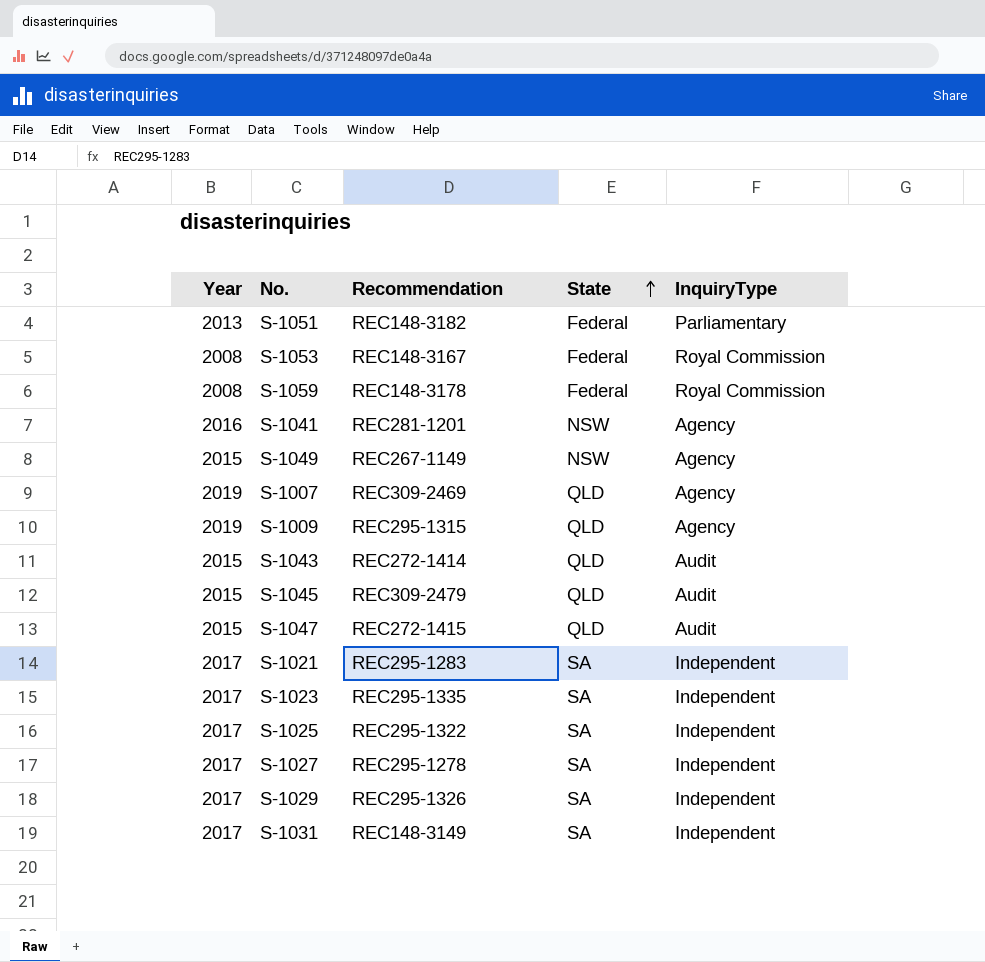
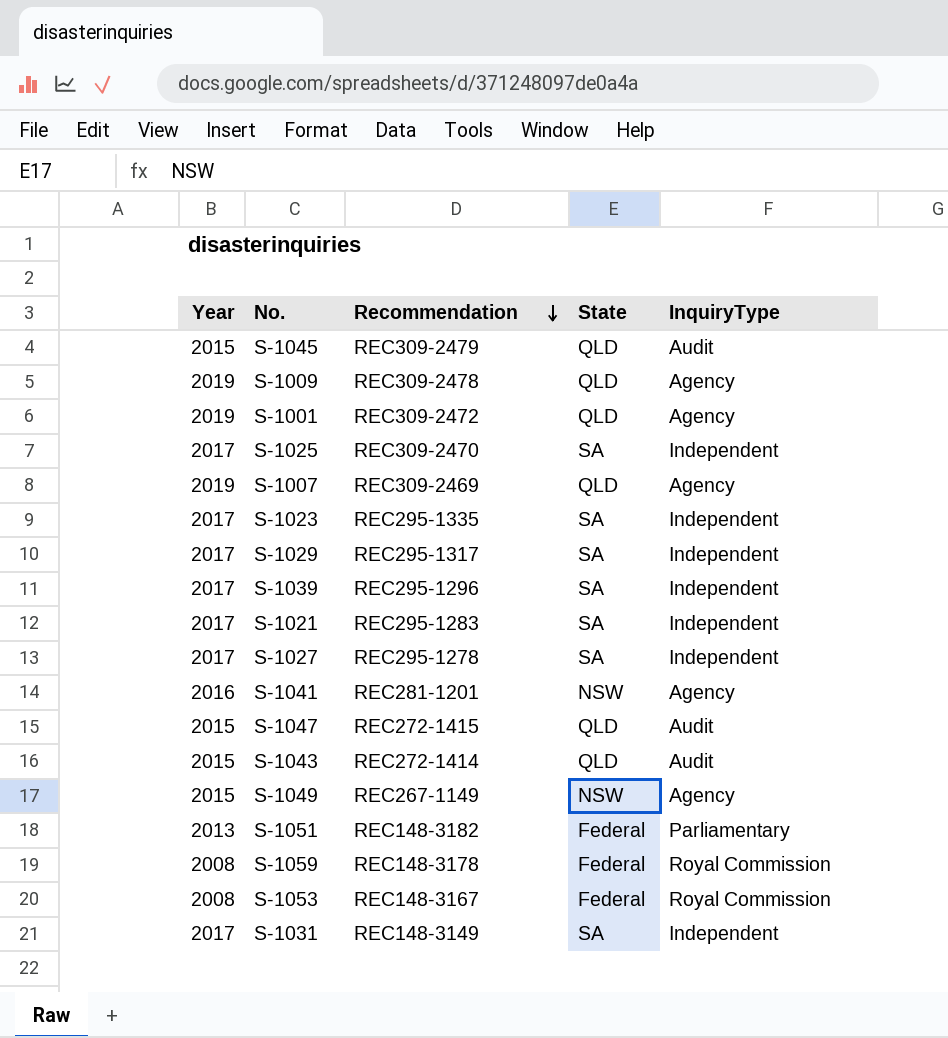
row order: State ascending -> Recommendation descending
S-1009 | Recommendation: REC295-1315 -> REC309-2478
row S-1001: none -> 2019 | REC309-2472 | QLD | Agency
S-1025 | Recommendation: REC295-1322 -> REC309-2470
S-1029 | Recommendation: REC295-1326 -> REC295-1317
row S-1039: none -> 2017 | REC295-1296 | SA | Independent

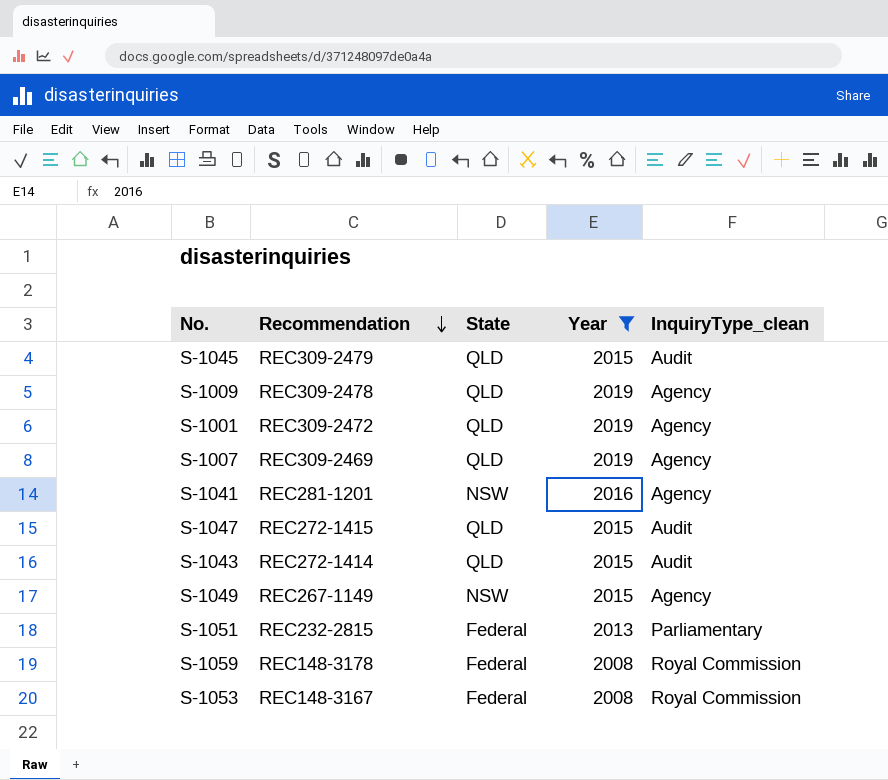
filter: none -> Year != 2017
column Year | position: 1 -> 4
column name: InquiryType -> InquiryType_clean
S-1051 | Recommendation: REC148-3182 -> REC232-2815

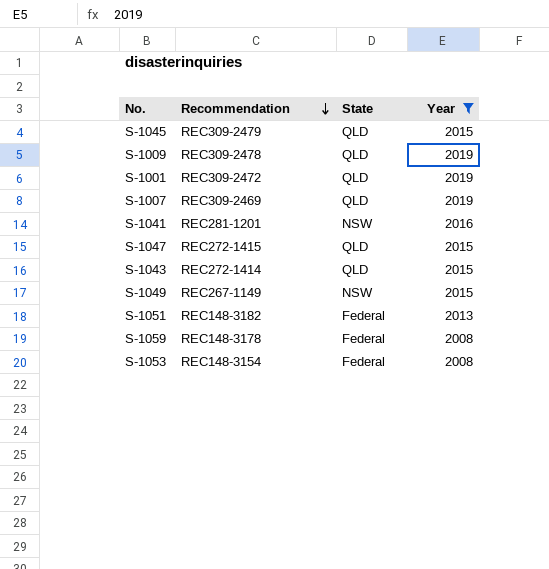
column InquiryType_clean | position: 5 -> none
S-1051 | Recommendation: REC232-2815 -> REC148-3182
S-1053 | Recommendation: REC148-3167 -> REC148-3154

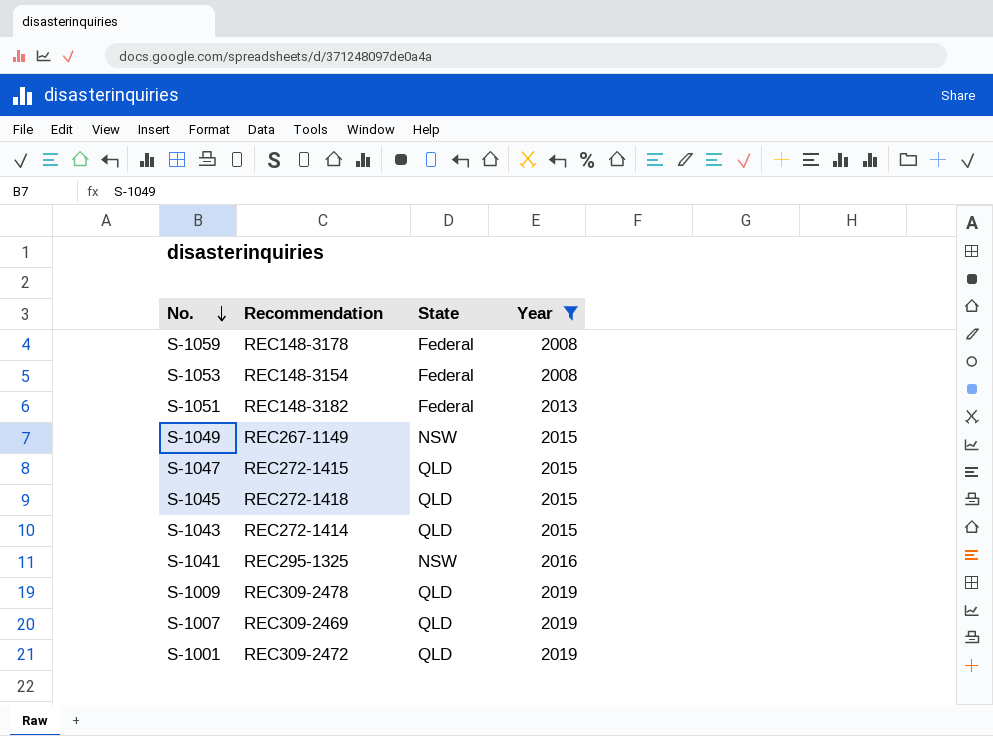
row order: Recommendation descending -> No. descending
S-1045 | Recommendation: REC309-2479 -> REC272-1418
S-1041 | Recommendation: REC281-1201 -> REC295-1325

